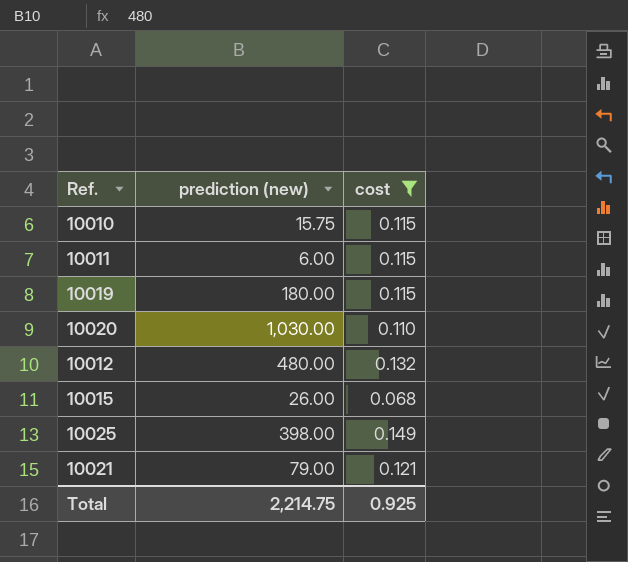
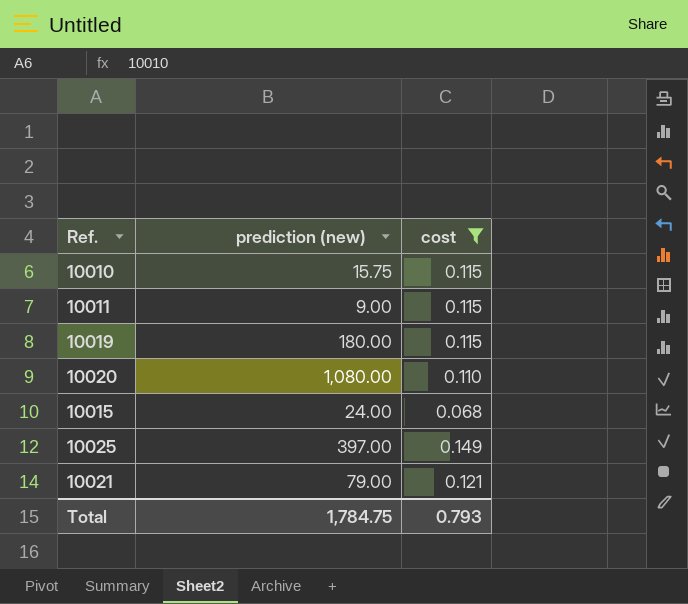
row 10012: 480.00 | 0.132 -> none
10011 | prediction (new): 6.00 -> 9.00
10020 | prediction (new): 1,030.00 -> 1,080.00
10015 | prediction (new): 26.00 -> 24.00
10025 | prediction (new): 398.00 -> 397.00
Total | prediction (new): 2,214.75 -> 1,784.75
Total | cost: 0.925 -> 0.793

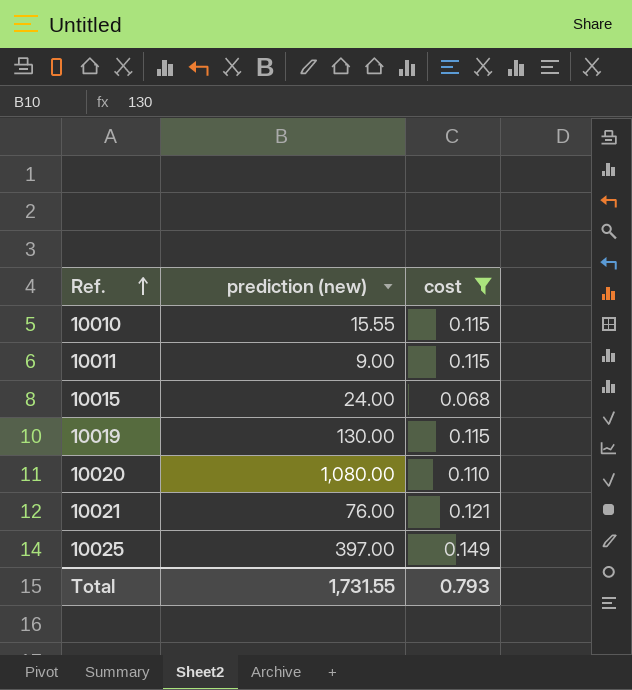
row order: none -> Ref. ascending
10010 | prediction (new): 15.75 -> 15.55
10019 | prediction (new): 180.00 -> 130.00
10021 | prediction (new): 79.00 -> 76.00
Total | prediction (new): 1,784.75 -> 1,731.55

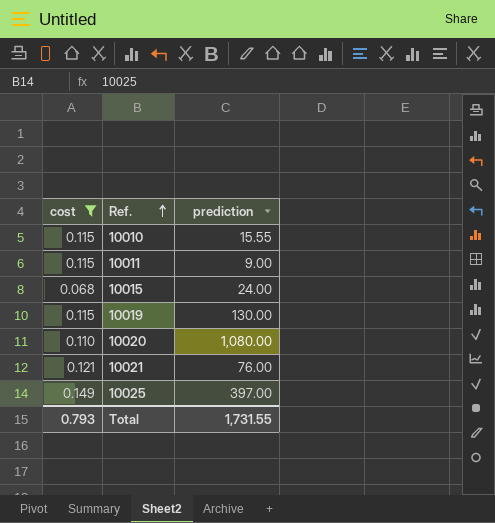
column cost | position: 3 -> 1
column name: prediction (new) -> prediction

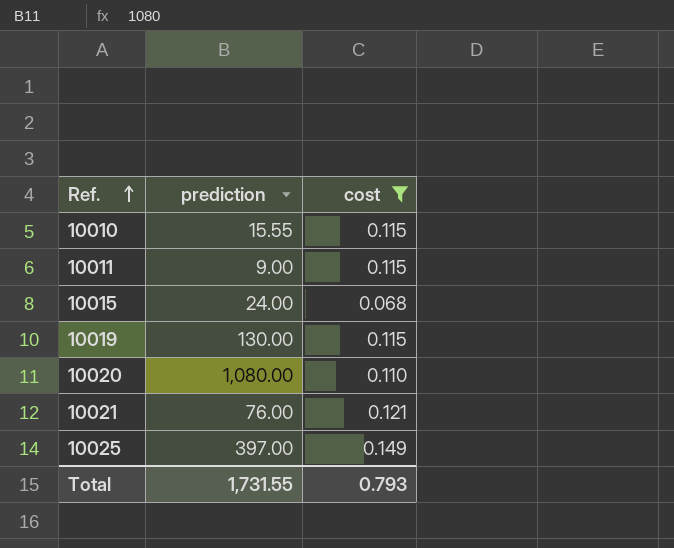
column cost | position: 1 -> 3

